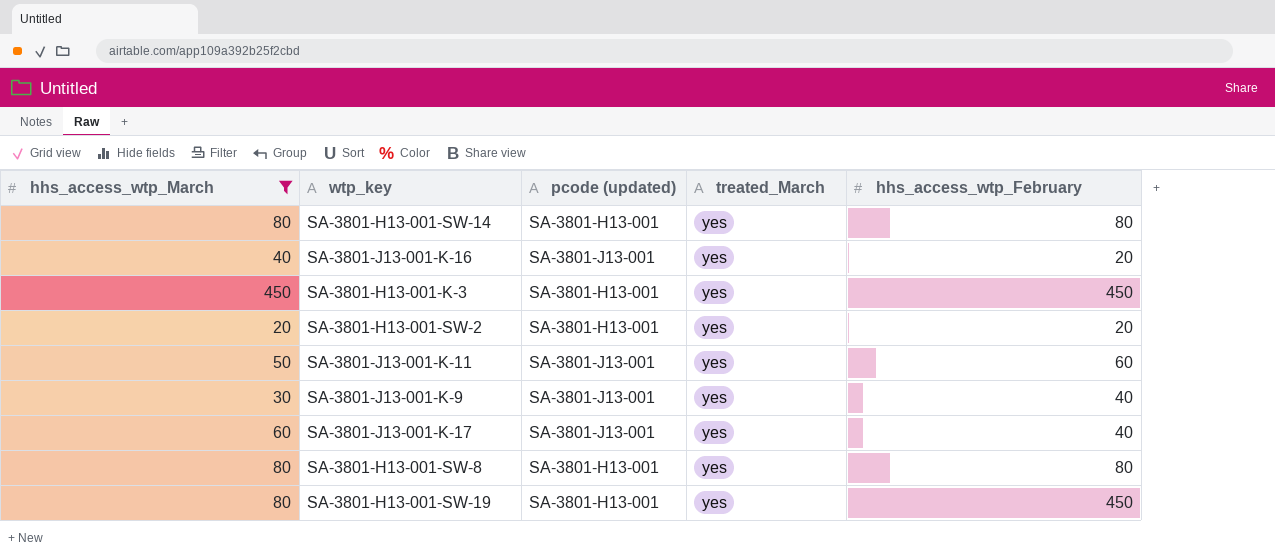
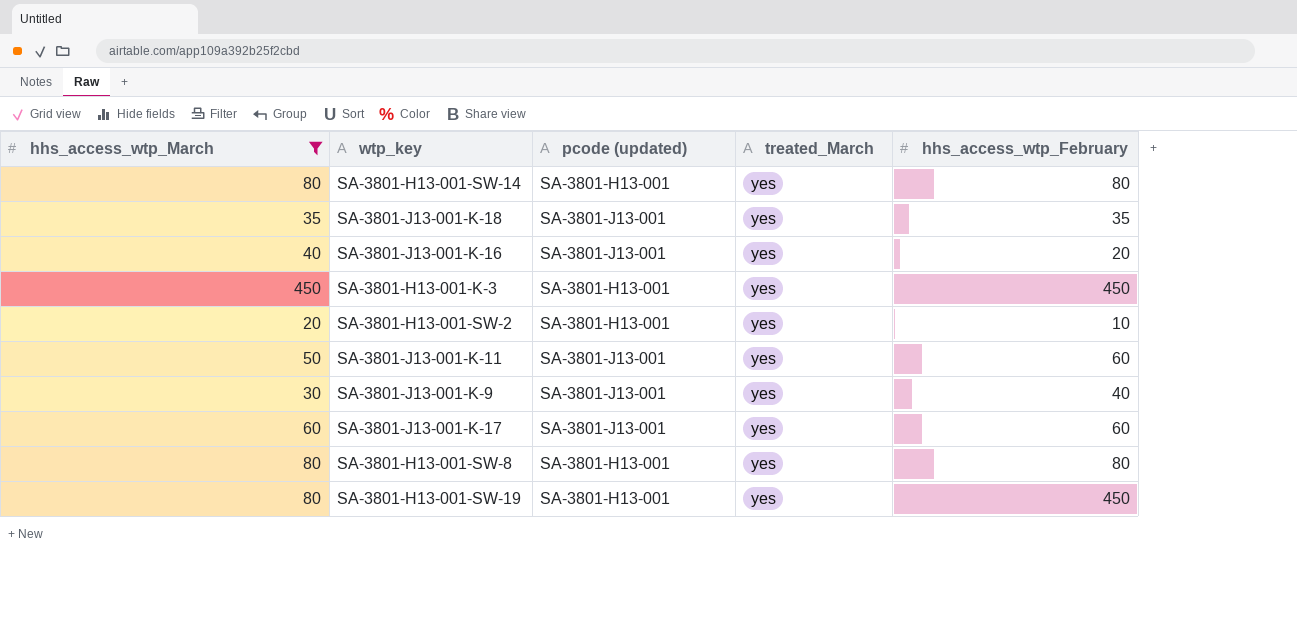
row SA-3801-J13-001-K-18: none -> 35 | SA-3801-J13-001 | yes | 35
SA-3801-H13-001-SW-2 | hhs_access_wtp_February: 20 -> 10
SA-3801-J13-001-K-17 | hhs_access_wtp_February: 40 -> 60

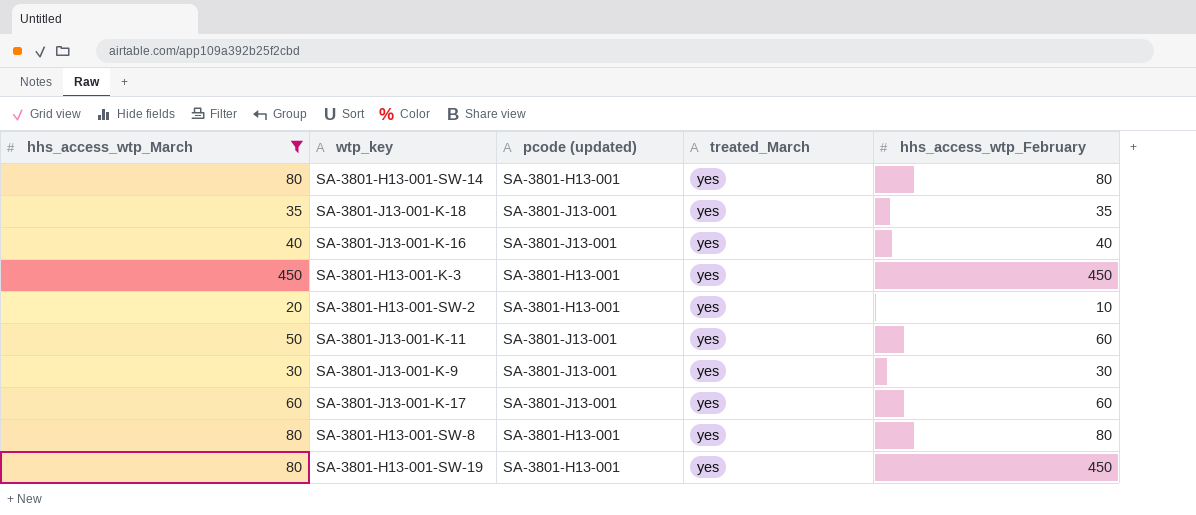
SA-3801-J13-001-K-16 | hhs_access_wtp_February: 20 -> 40
SA-3801-J13-001-K-9 | hhs_access_wtp_February: 40 -> 30

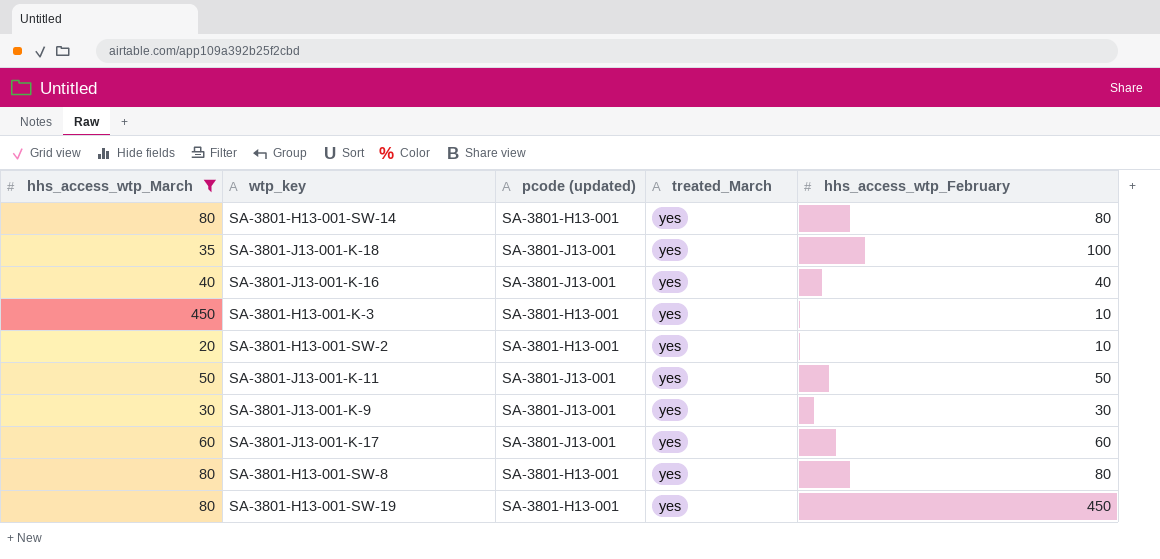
SA-3801-J13-001-K-18 | hhs_access_wtp_February: 35 -> 100
SA-3801-H13-001-K-3 | hhs_access_wtp_February: 450 -> 10
SA-3801-J13-001-K-11 | hhs_access_wtp_February: 60 -> 50

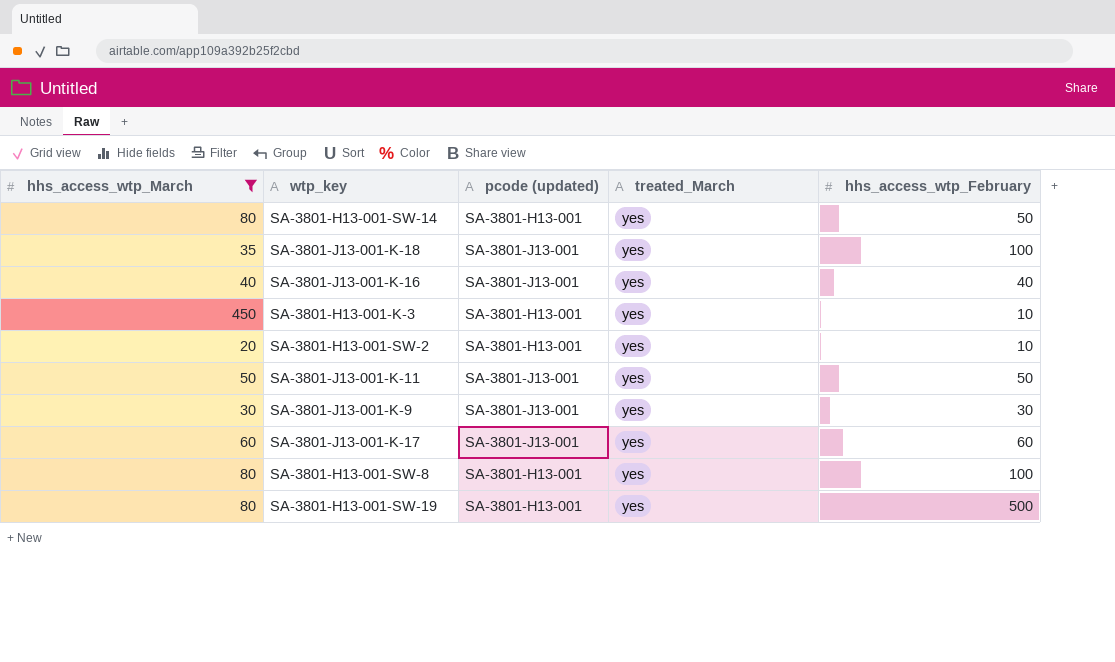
SA-3801-H13-001-SW-14 | hhs_access_wtp_February: 80 -> 50
SA-3801-H13-001-SW-8 | hhs_access_wtp_February: 80 -> 100
SA-3801-H13-001-SW-19 | hhs_access_wtp_February: 450 -> 500

